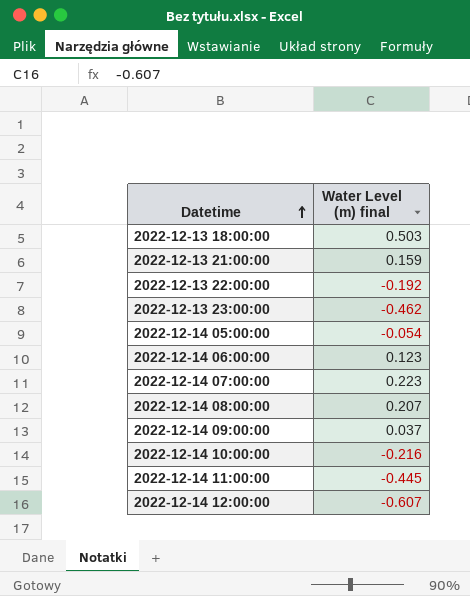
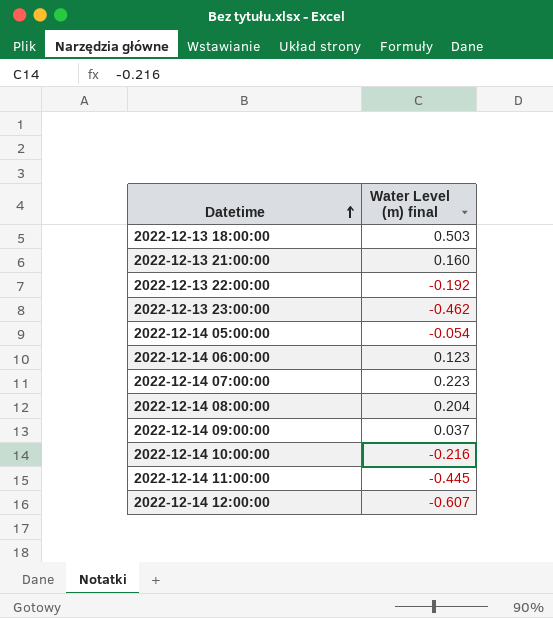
2022-12-13 21:00:00 | Water Level (m) final: 0.159 -> 0.160
2022-12-14 08:00:00 | Water Level (m) final: 0.207 -> 0.204

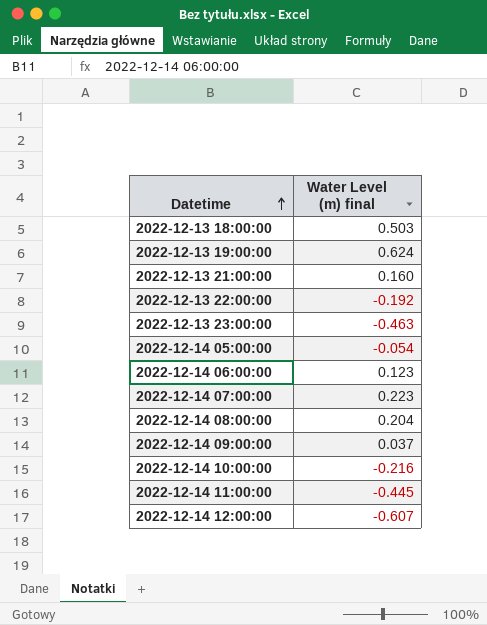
row 2022-12-13 19:00:00: none -> 0.624
2022-12-13 23:00:00 | Water Level (m) final: -0.462 -> -0.463

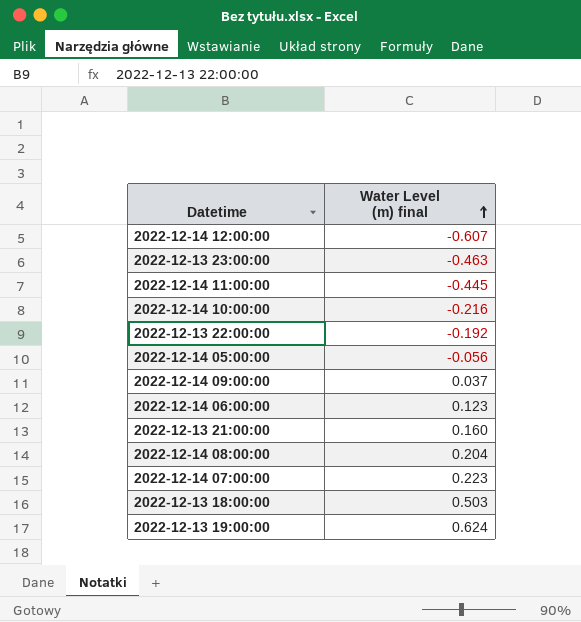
row order: Datetime ascending -> Water Level (m) final ascending
2022-12-14 05:00:00 | Water Level (m) final: -0.054 -> -0.056

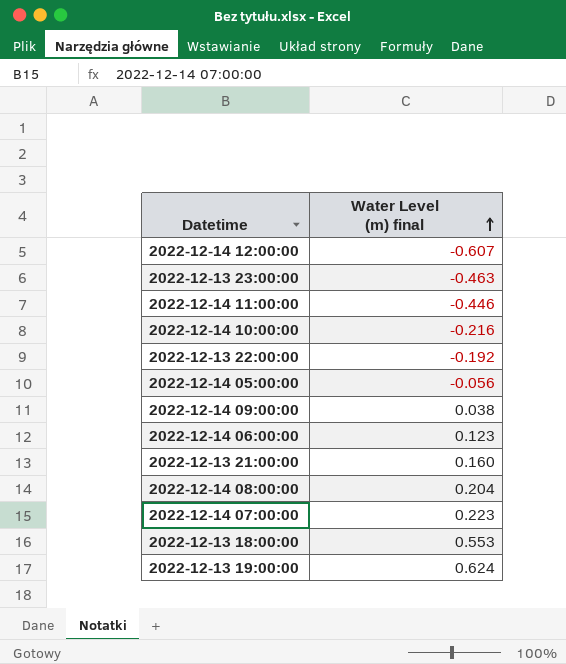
2022-12-14 11:00:00 | Water Level (m) final: -0.445 -> -0.446
2022-12-14 09:00:00 | Water Level (m) final: 0.037 -> 0.038
2022-12-13 18:00:00 | Water Level (m) final: 0.503 -> 0.553

